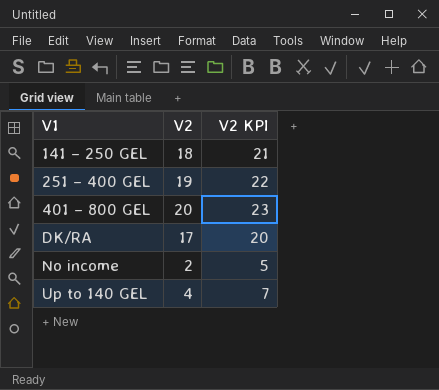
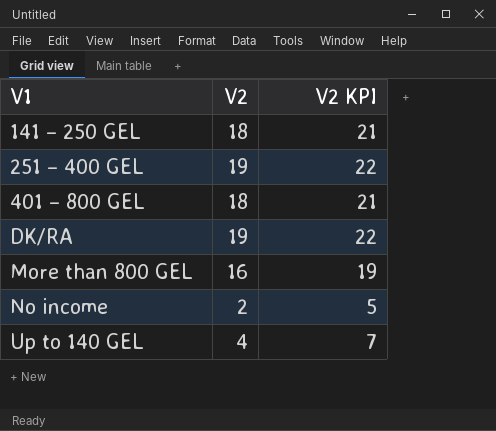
401 – 800 GEL | V2: 20 -> 18
401 – 800 GEL | V2 KPI: 23 -> 21
DK/RA | V2: 17 -> 19
DK/RA | V2 KPI: 20 -> 22
row More than 800 GEL: none -> 16 | 19

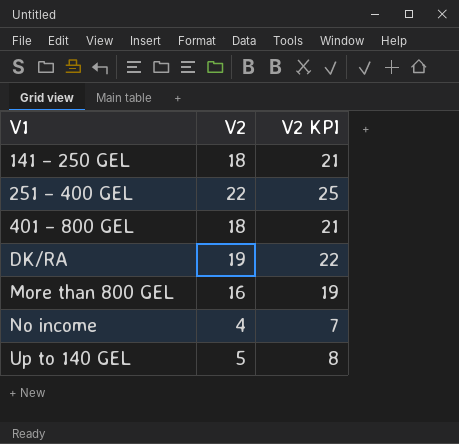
251 – 400 GEL | V2: 19 -> 22
251 – 400 GEL | V2 KPI: 22 -> 25
No income | V2: 2 -> 4
No income | V2 KPI: 5 -> 7
Up to 140 GEL | V2: 4 -> 5
Up to 140 GEL | V2 KPI: 7 -> 8

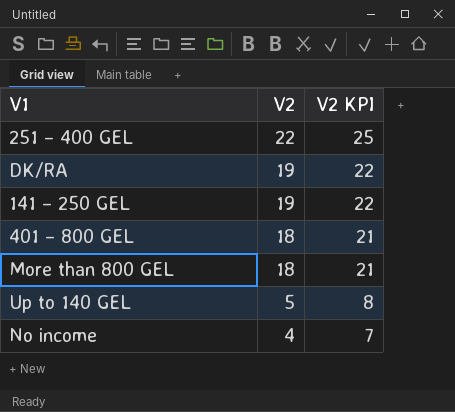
row order: V1 ascending -> V2 descending
141 – 250 GEL | V2: 18 -> 19
141 – 250 GEL | V2 KPI: 21 -> 22
More than 800 GEL | V2: 16 -> 18
More than 800 GEL | V2 KPI: 19 -> 21

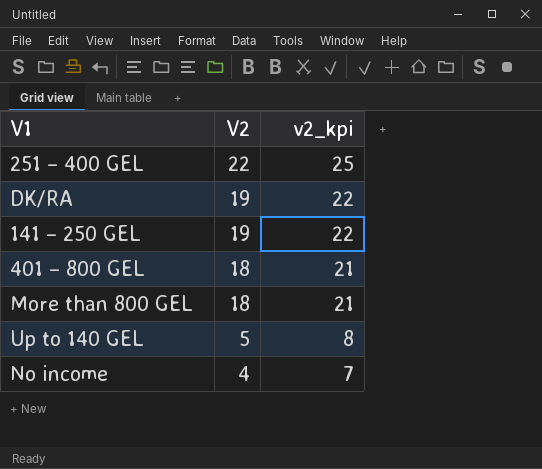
column name: V2 KPI -> v2_kpi

